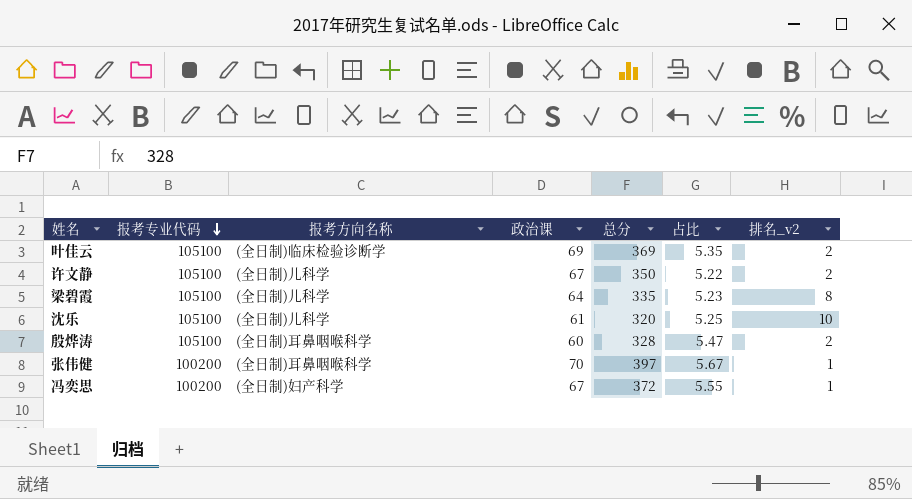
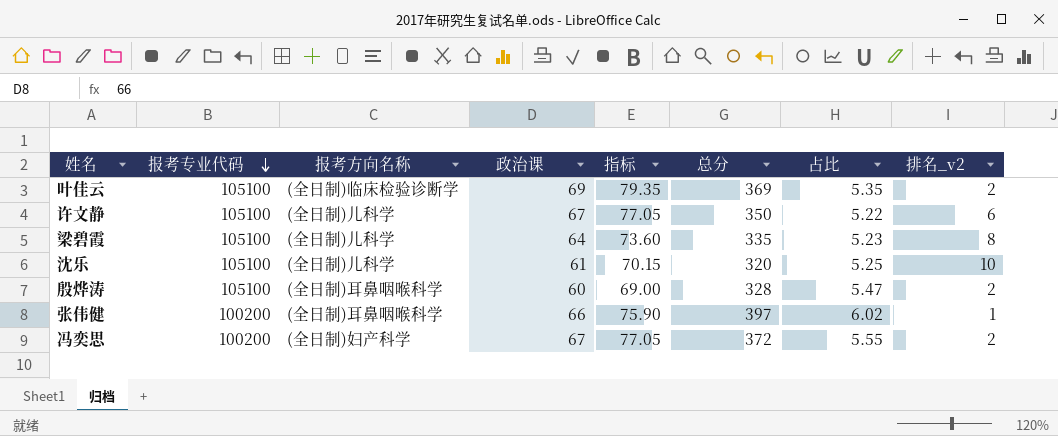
column 指标 | formula: none -> [政治课] * 1.15
许文静 | 排名_v2: 2 -> 6
张伟健 | 政治课: 70 -> 66
张伟健 | 占比: 5.67 -> 6.02
冯奕思 | 排名_v2: 1 -> 2

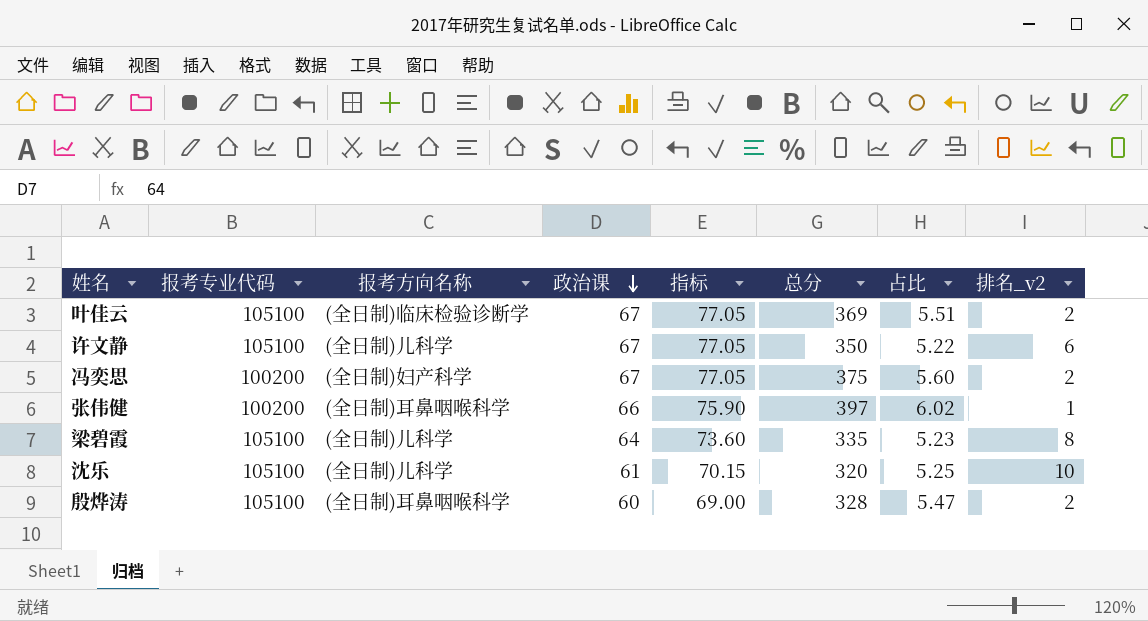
row order: 报考专业代码 descending -> 政治课 descending
叶佳云 | 政治课: 69 -> 67
叶佳云 | 指标: 79.35 -> 77.05
叶佳云 | 占比: 5.35 -> 5.51
冯奕思 | 总分: 372 -> 375
冯奕思 | 占比: 5.55 -> 5.60

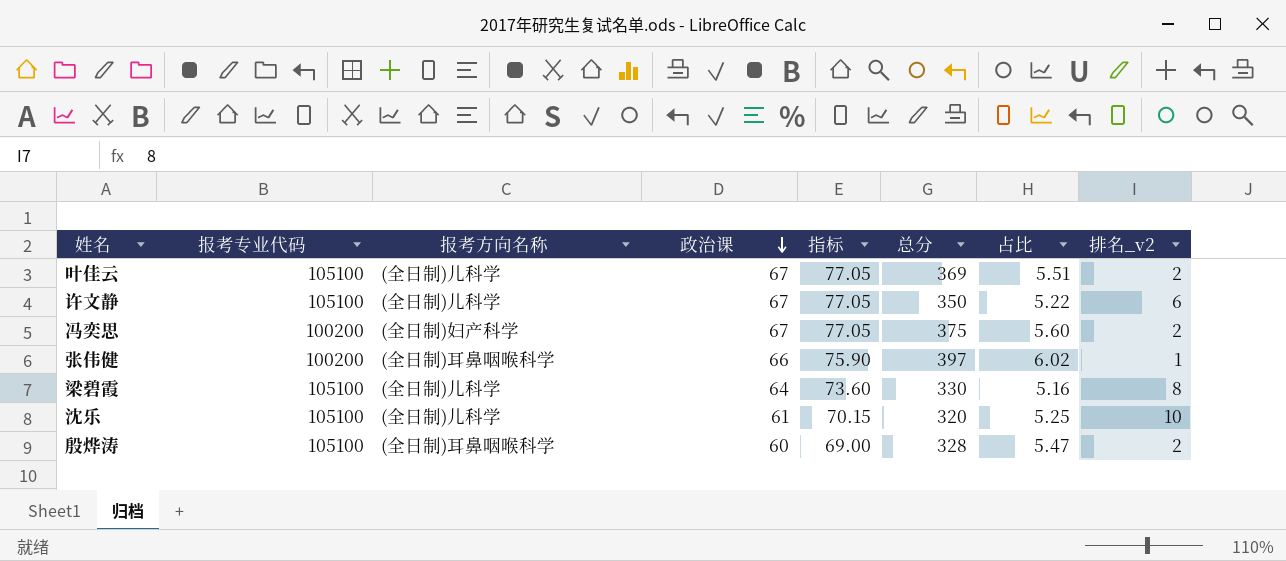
叶佳云 | 报考方向名称: (全日制)临床检验诊断学 -> (全日制)儿科学
梁碧霞 | 总分: 335 -> 330
梁碧霞 | 占比: 5.23 -> 5.16

